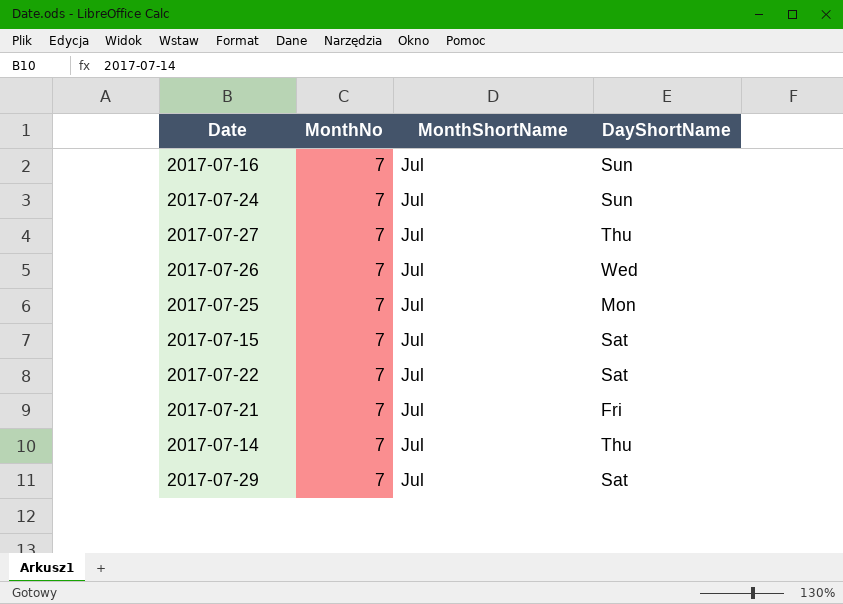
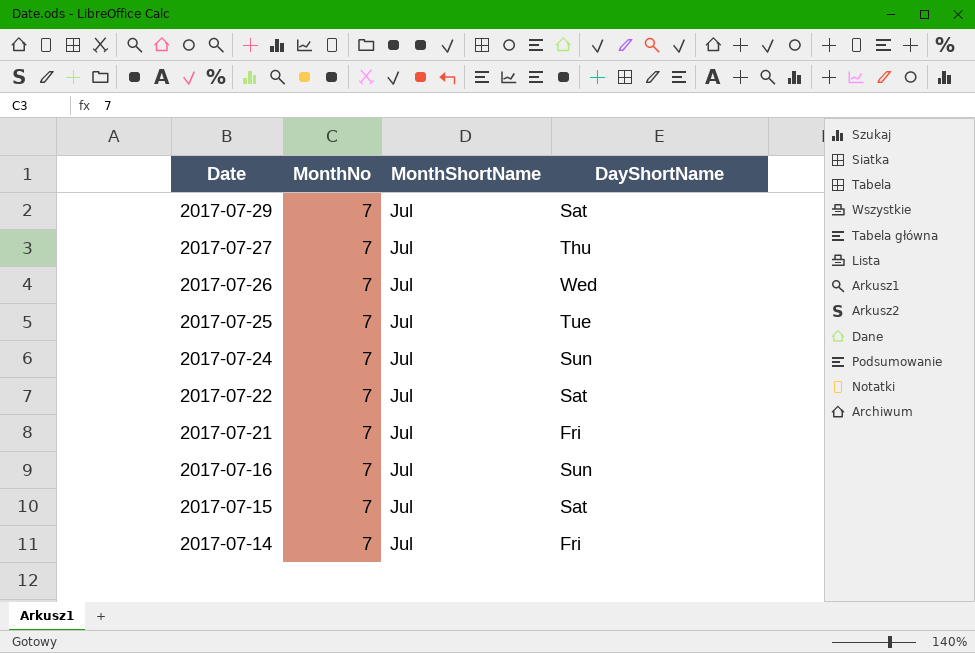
row order: none -> Date descending
2017-07-25 | DayShortName: Mon -> Tue
2017-07-14 | DayShortName: Thu -> Fri

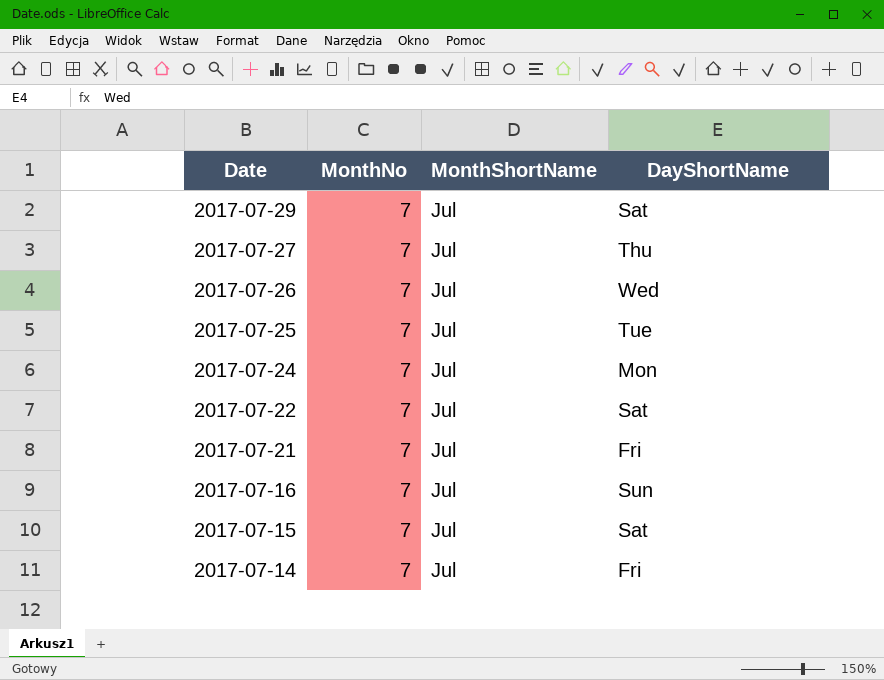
2017-07-24 | DayShortName: Sun -> Mon

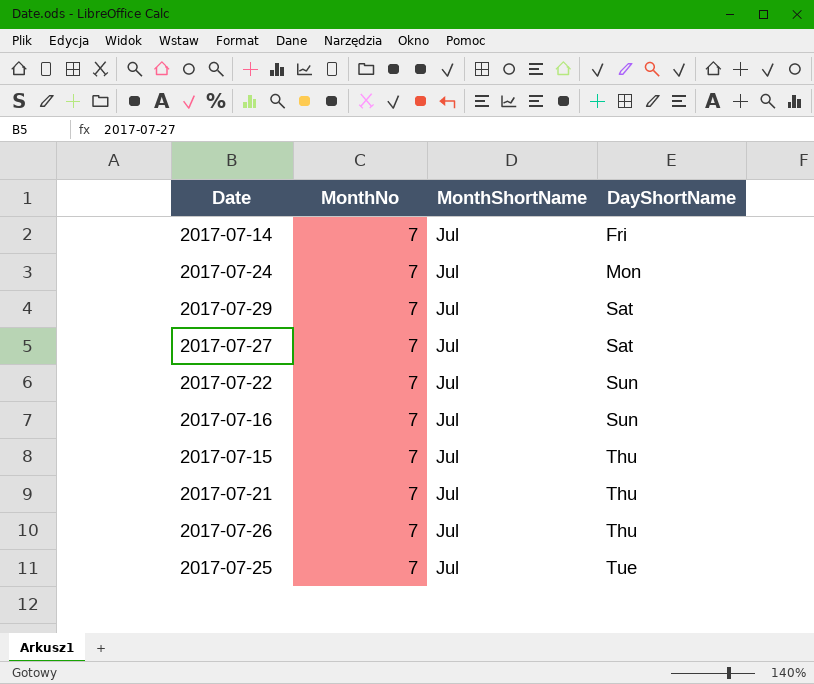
row order: Date descending -> DayShortName ascending
2017-07-27 | DayShortName: Thu -> Sat
2017-07-22 | DayShortName: Sat -> Sun
2017-07-15 | DayShortName: Sat -> Thu
2017-07-21 | DayShortName: Fri -> Thu
2017-07-26 | DayShortName: Wed -> Thu

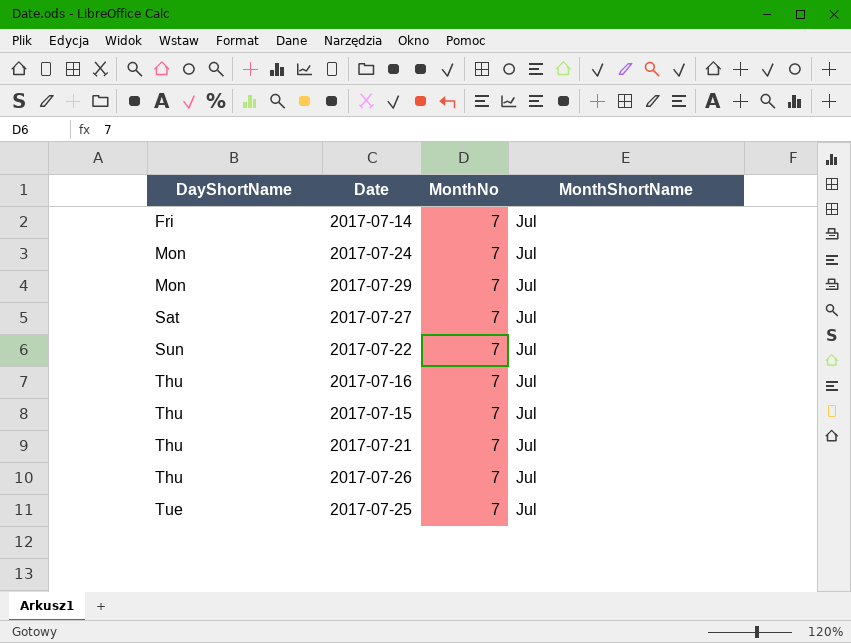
column DayShortName | position: 4 -> 1
2017-07-29 | DayShortName: Sat -> Mon
2017-07-16 | DayShortName: Sun -> Thu

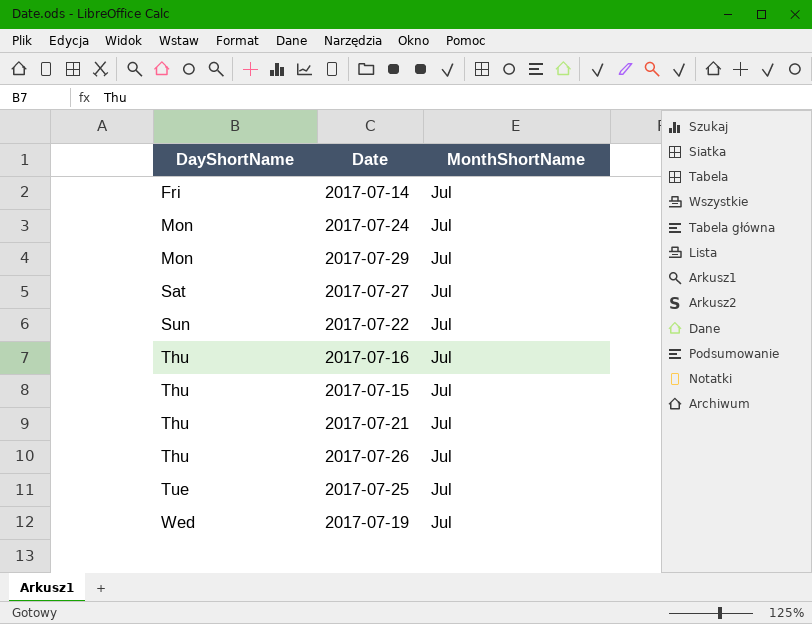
column MonthNo | position: 3 -> none
row 2017-07-19: none -> Wed | Jul

